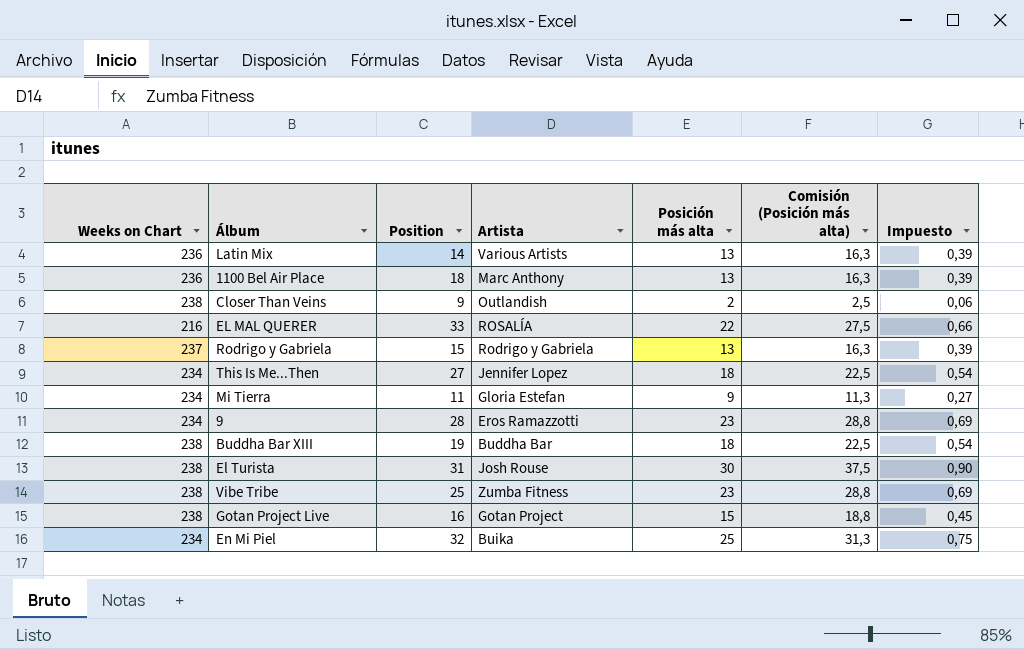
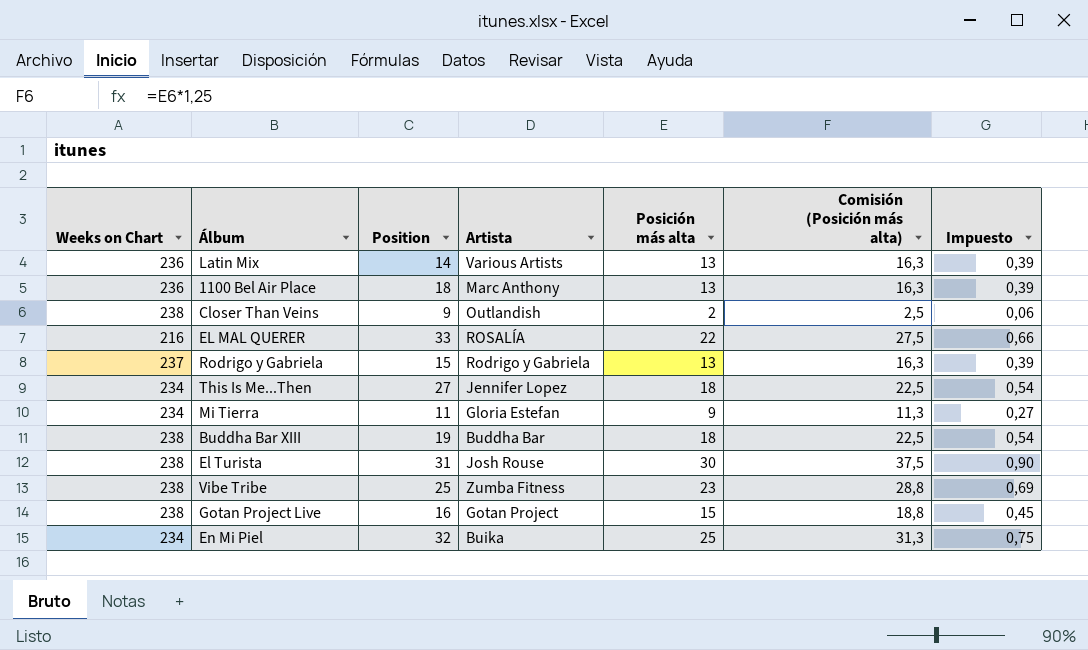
row 9: 234 | 28 | Eros Ramazzotti | 23 | 28,8 | 0,69 -> none

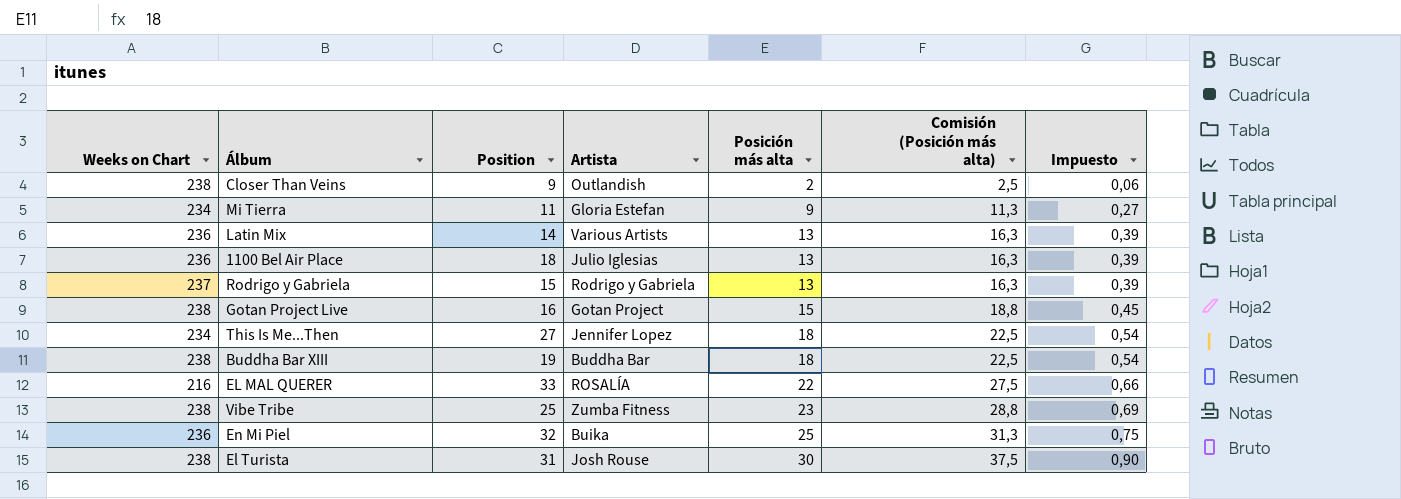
row order: none -> Posición más alta ascending
1100 Bel Air Place | Artista: Marc Anthony -> Julio Iglesias
En Mi Piel | Weeks on Chart: 234 -> 236

